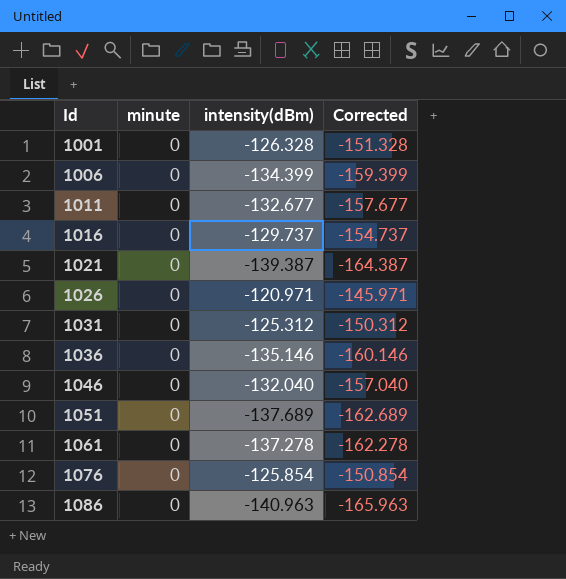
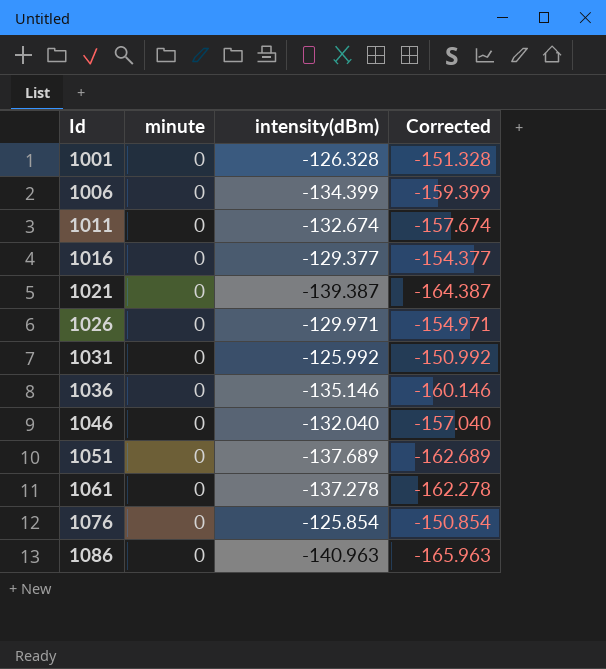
1011 | intensity(dBm): -132.677 -> -132.674
1011 | Corrected: -157.677 -> -157.674
1016 | intensity(dBm): -129.737 -> -129.377
1016 | Corrected: -154.737 -> -154.377
1026 | intensity(dBm): -120.971 -> -129.971
1026 | Corrected: -145.971 -> -154.971
1031 | intensity(dBm): -125.312 -> -125.992
1031 | Corrected: -150.312 -> -150.992

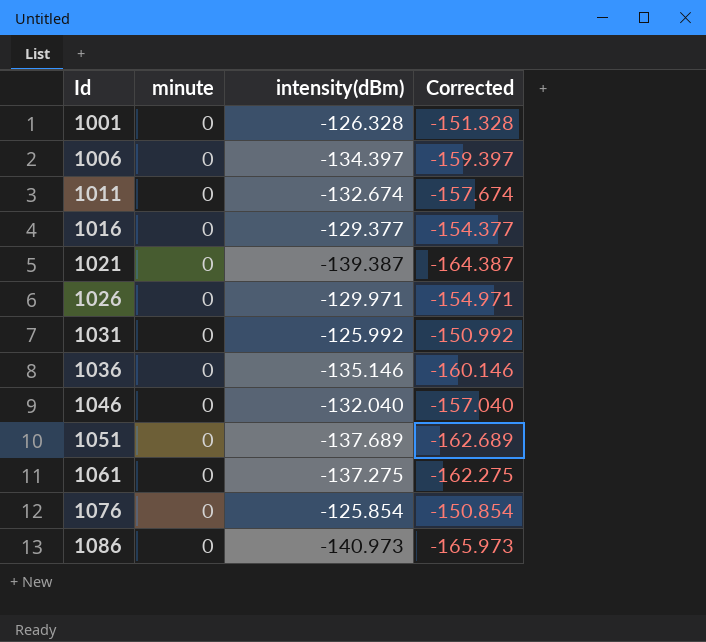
1006 | intensity(dBm): -134.399 -> -134.397
1006 | Corrected: -159.399 -> -159.397
1061 | intensity(dBm): -137.278 -> -137.275
1061 | Corrected: -162.278 -> -162.275
1086 | intensity(dBm): -140.963 -> -140.973
1086 | Corrected: -165.963 -> -165.973

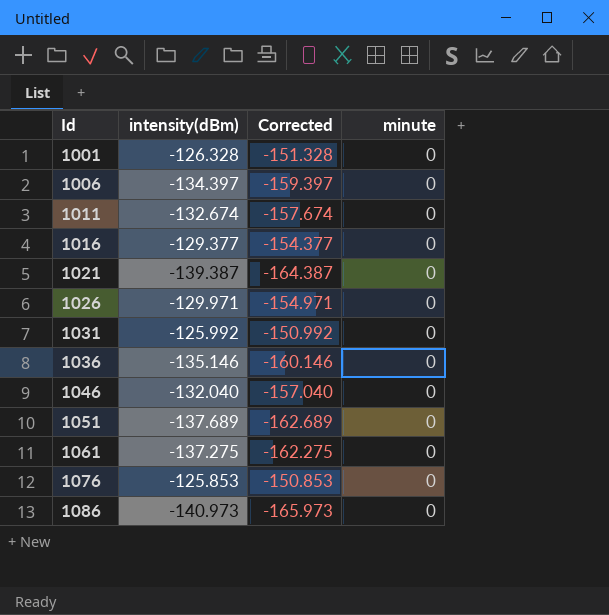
column minute | position: 2 -> 4
1076 | intensity(dBm): -125.854 -> -125.853
1076 | Corrected: -150.854 -> -150.853

